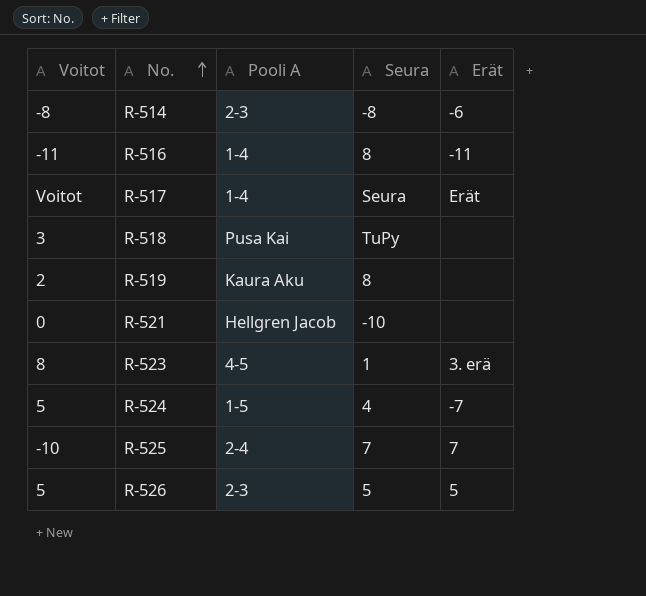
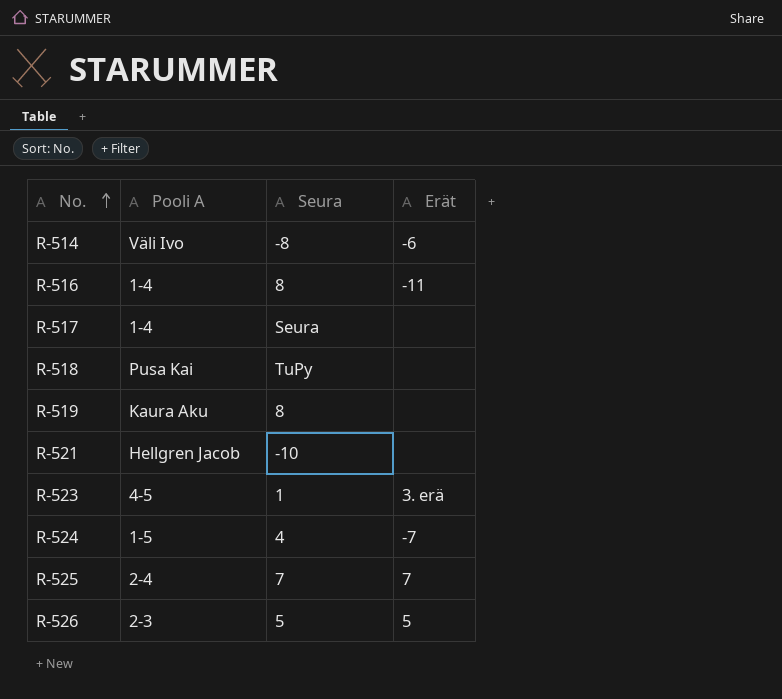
column Voitot | position: 1 -> none
R-514 | Pooli A: 2-3 -> Väli Ivo
R-517 | Erät: Erät -> none

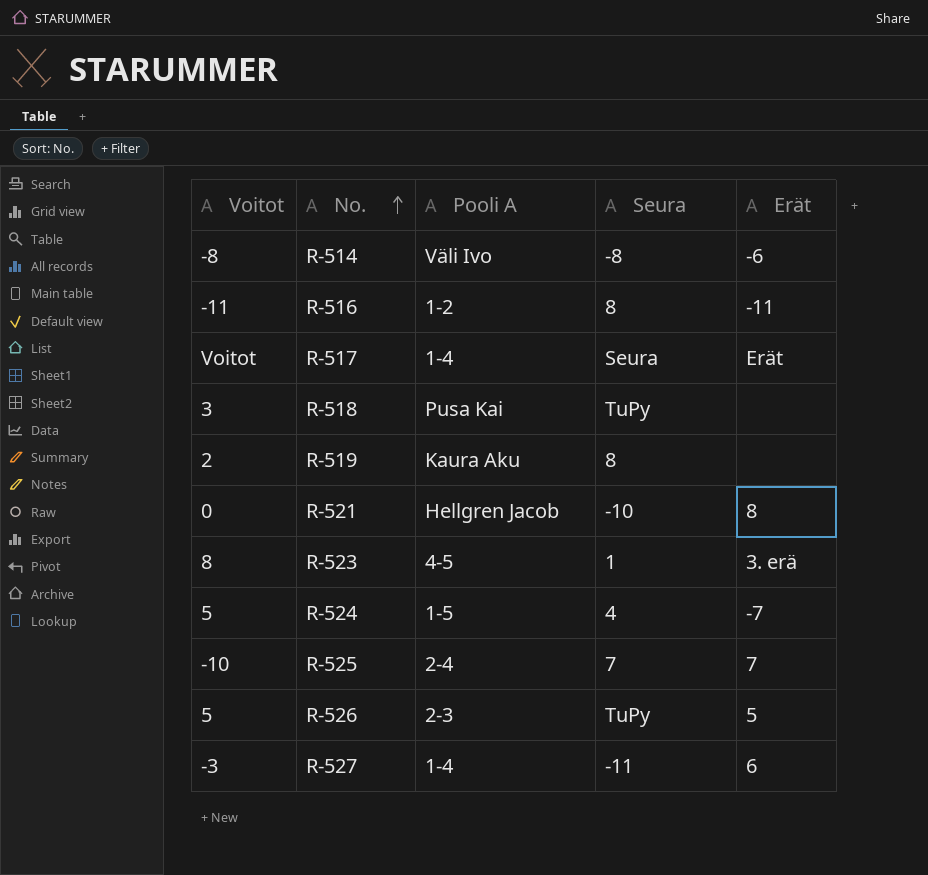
column Voitot | position: none -> 1
R-516 | Pooli A: 1-4 -> 1-2
R-517 | Erät: none -> Erät
R-521 | Erät: none -> 8
R-526 | Seura: 5 -> TuPy
row R-527: none -> -3 | 1-4 | -11 | 6

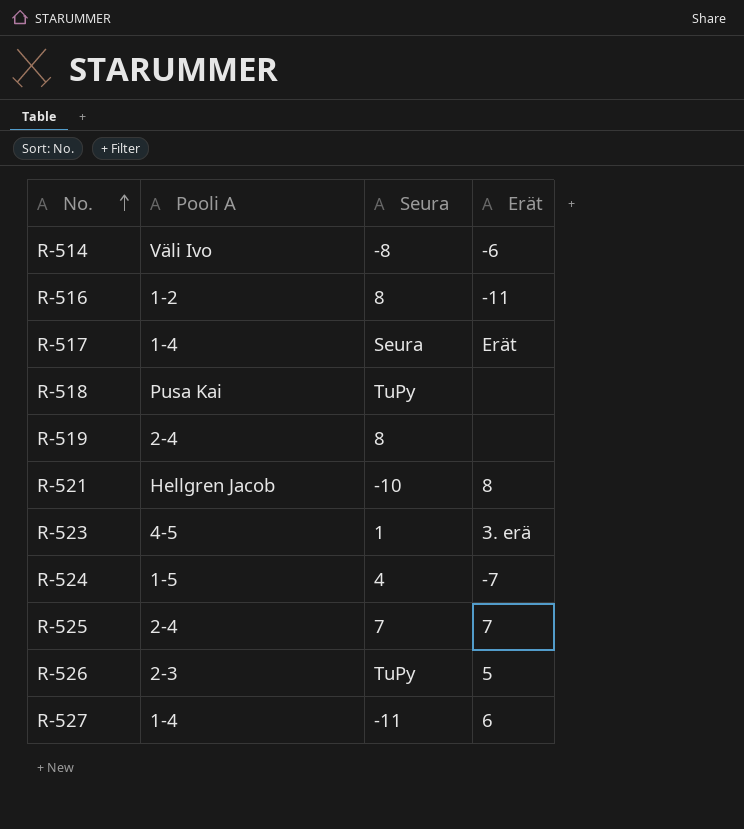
column Voitot | position: 1 -> none
R-519 | Pooli A: Kaura Aku -> 2-4

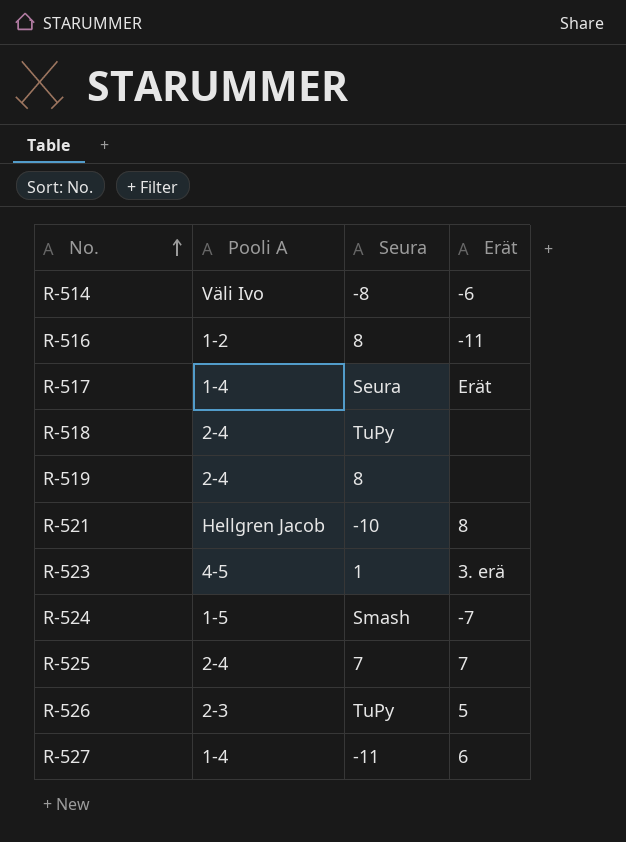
R-518 | Pooli A: Pusa Kai -> 2-4
R-524 | Seura: 4 -> Smash

